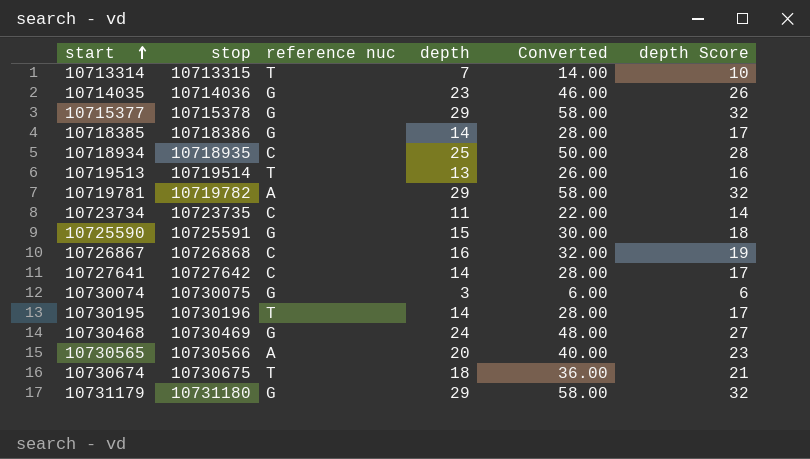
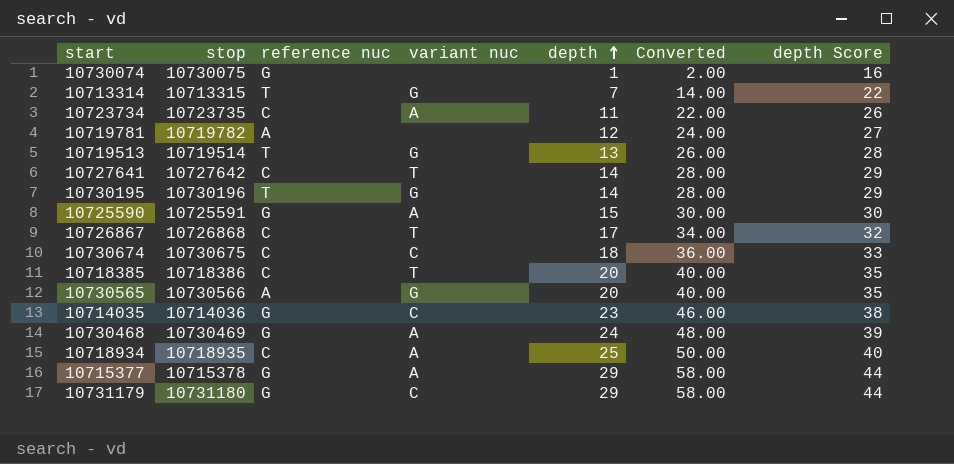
row order: start ascending -> depth ascending
column variant nuc | position: none -> 4
column depth Score | formula: [depth] + 3 -> [depth] + 15
10730074 | depth: 3 -> 1
10730074 | Converted: 6.00 -> 2.00
10719781 | depth: 29 -> 12
10719781 | Converted: 58.00 -> 24.00
10726867 | depth: 16 -> 17
10726867 | Converted: 32.00 -> 34.00
10730674 | reference nuc: T -> C
10718385 | reference nuc: G -> C
10718385 | depth: 14 -> 20
10718385 | Converted: 28.00 -> 40.00

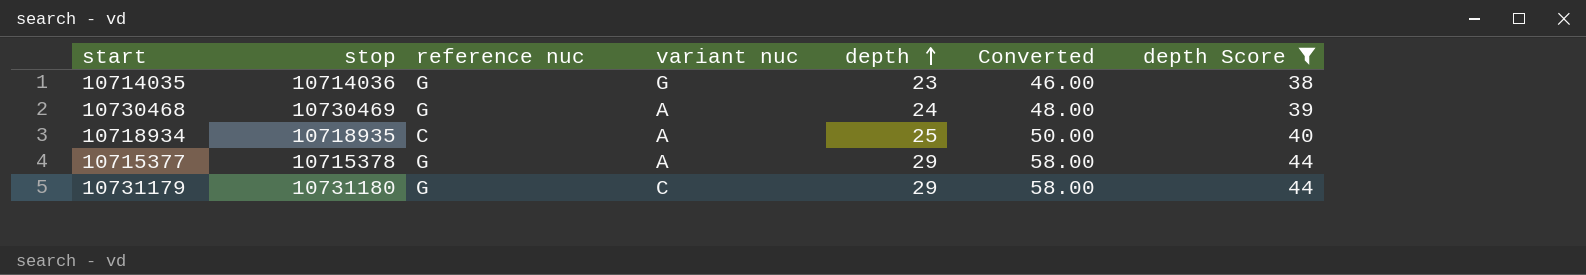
filter: none -> depth Score >= 38
10714035 | variant nuc: C -> G

